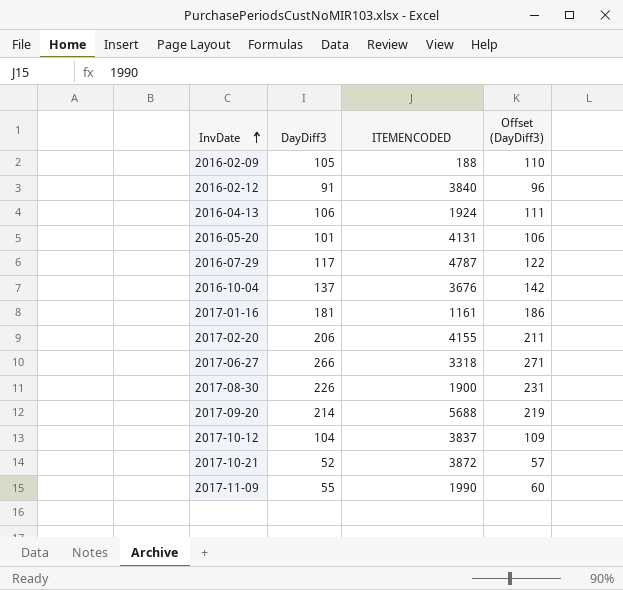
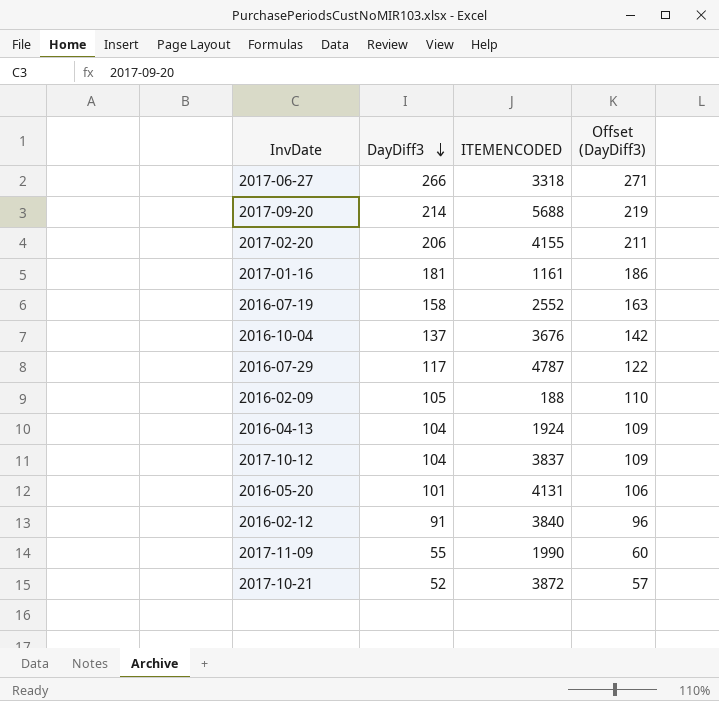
row order: InvDate ascending -> DayDiff3 descending
row 2017-08-30: 226 | 1900 | 231 -> none
row 2016-07-19: none -> 158 | 2552 | 163
2016-04-13 | DayDiff3: 106 -> 104
2016-04-13 | Offset (DayDiff3): 111 -> 109

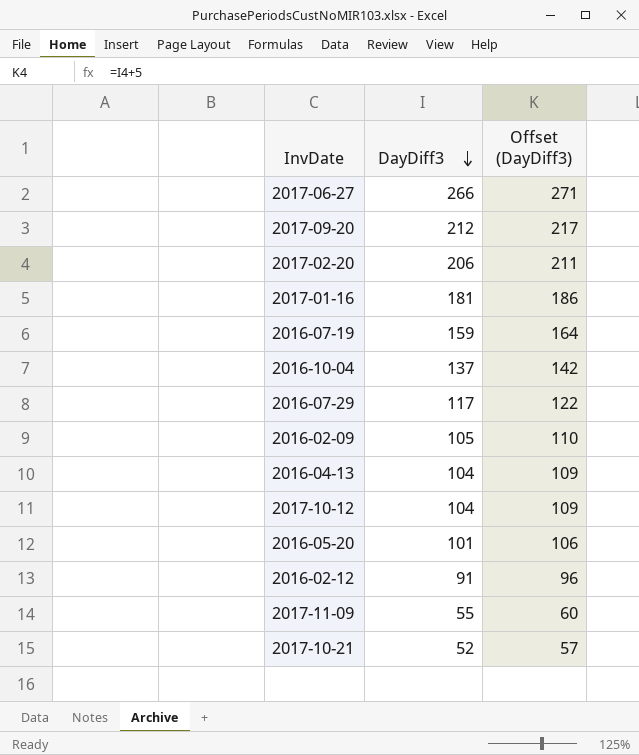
column ITEMENCODED | position: 3 -> none
2017-09-20 | DayDiff3: 214 -> 212
2017-09-20 | Offset (DayDiff3): 219 -> 217
2016-07-19 | DayDiff3: 158 -> 159
2016-07-19 | Offset (DayDiff3): 163 -> 164

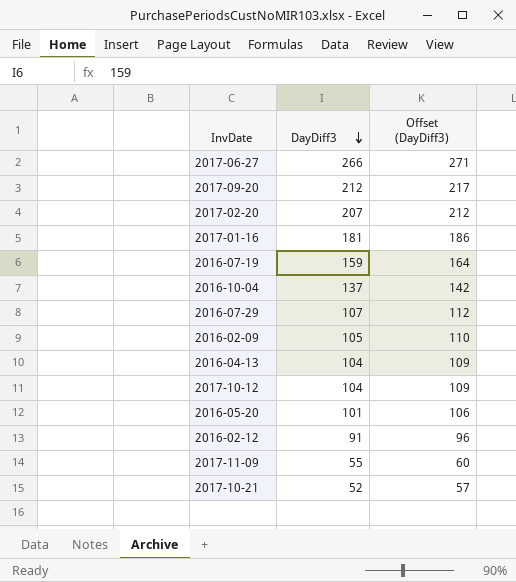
2017-02-20 | DayDiff3: 206 -> 207
2017-02-20 | Offset (DayDiff3): 211 -> 212
2016-07-29 | DayDiff3: 117 -> 107
2016-07-29 | Offset (DayDiff3): 122 -> 112

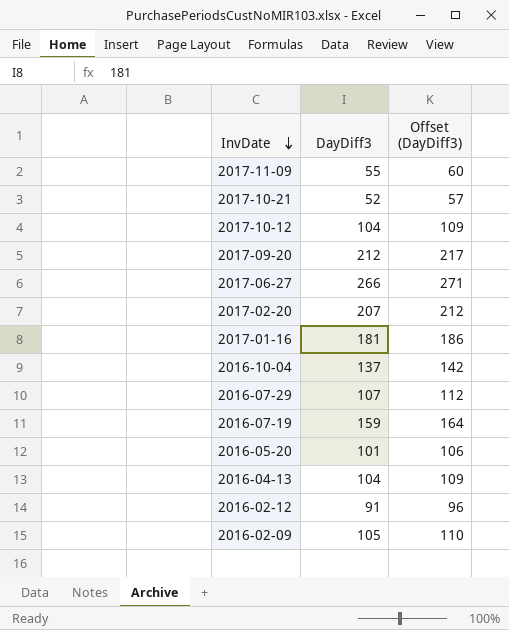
row order: DayDiff3 descending -> InvDate descending

